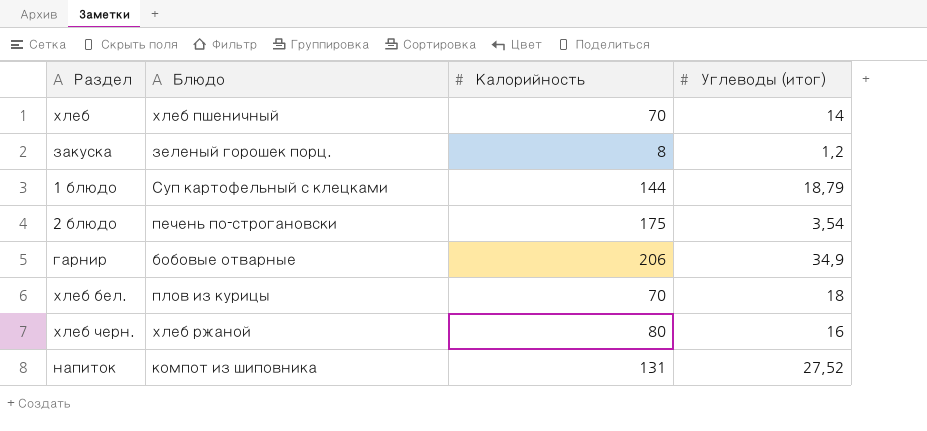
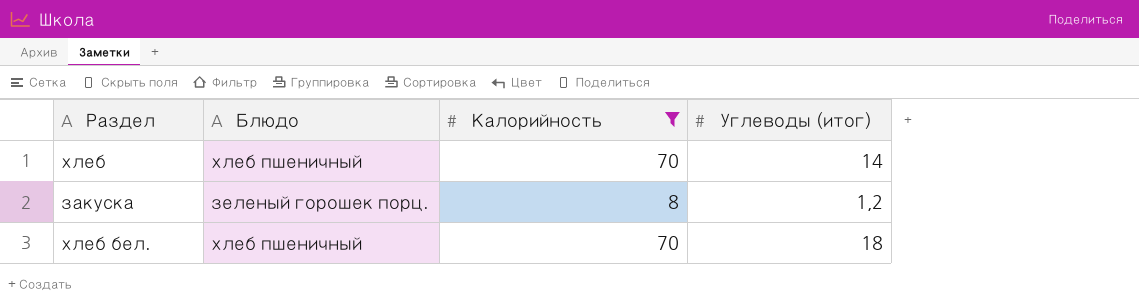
filter: none -> Калорийность <= 70
хлеб бел. | Блюдо: плов из курицы -> хлеб пшеничный

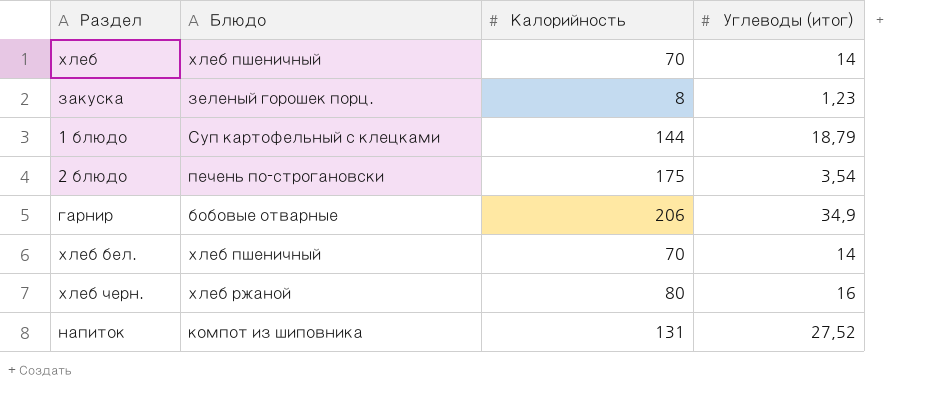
filter: Калорийность <= 70 -> none
закуска | Углеводы (итог): 1,2 -> 1,23
хлеб бел. | Углеводы (итог): 18 -> 14

